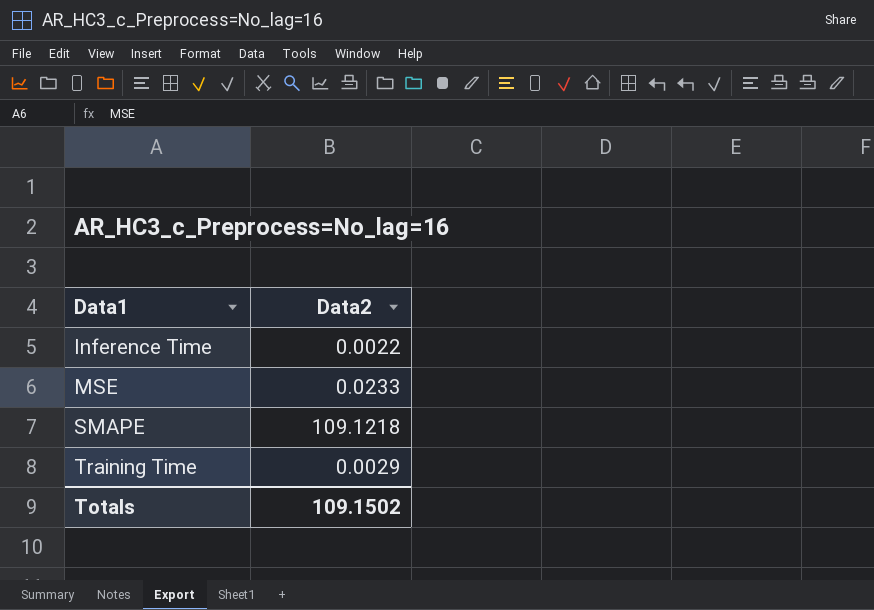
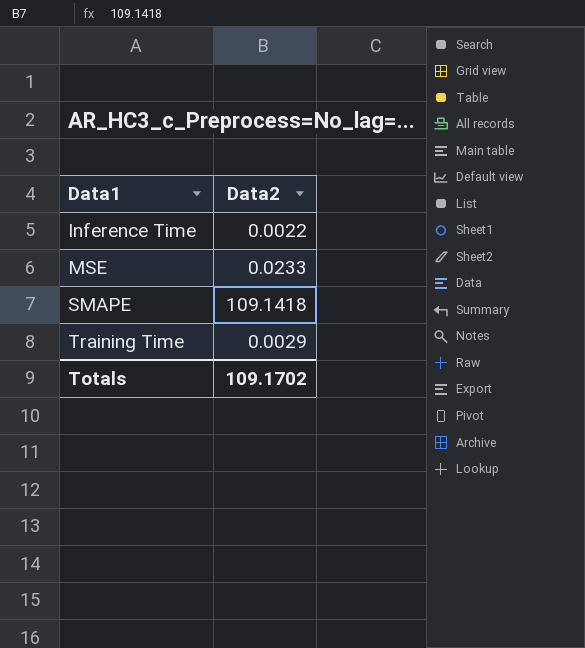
SMAPE | Data2: 109.1218 -> 109.1418
Totals | Data2: 109.1502 -> 109.1702

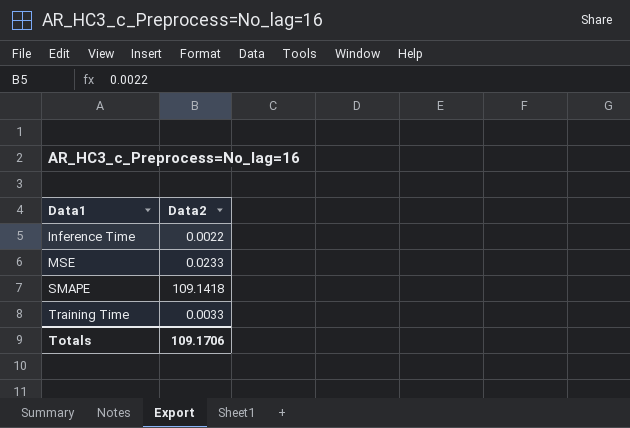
Training Time | Data2: 0.0029 -> 0.0033
Totals | Data2: 109.1702 -> 109.1706

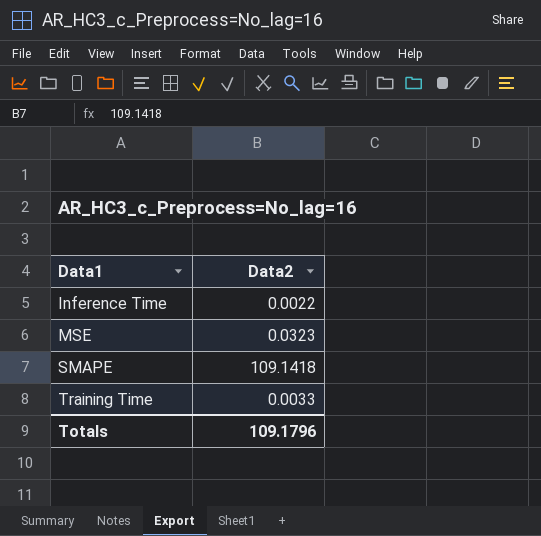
MSE | Data2: 0.0233 -> 0.0323
Totals | Data2: 109.1706 -> 109.1796

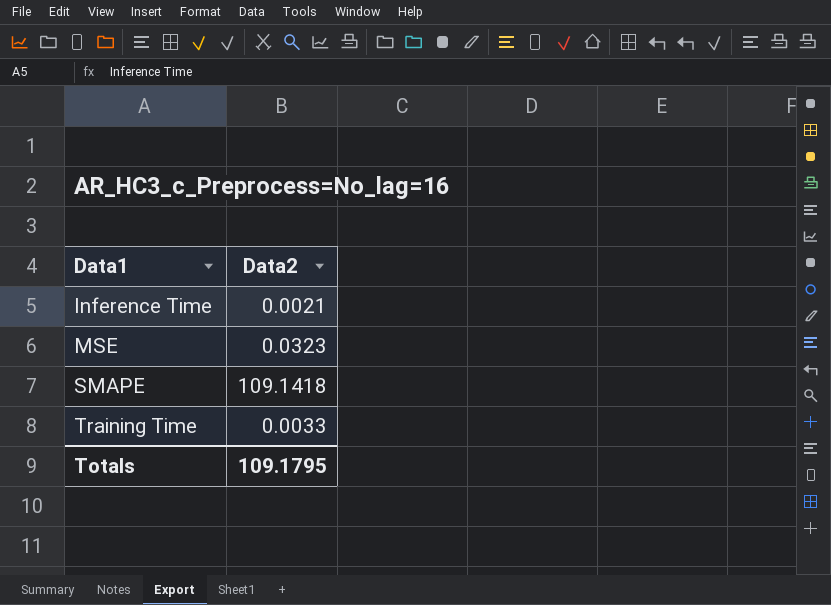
Inference Time | Data2: 0.0022 -> 0.0021
Totals | Data2: 109.1796 -> 109.1795

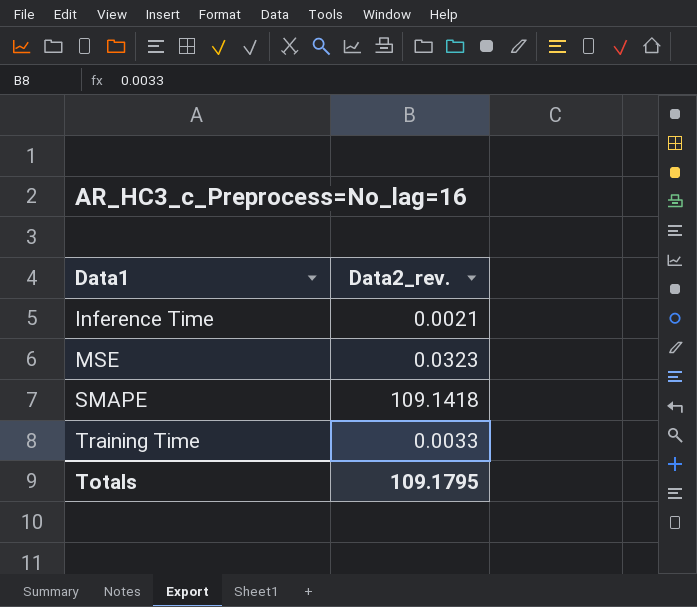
column name: Data2 -> Data2_rev.

